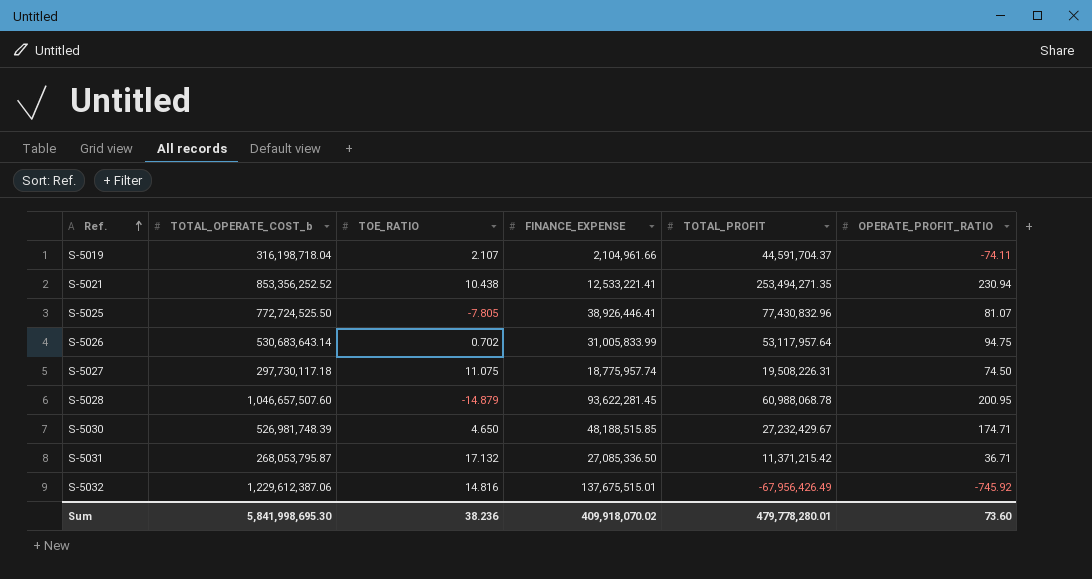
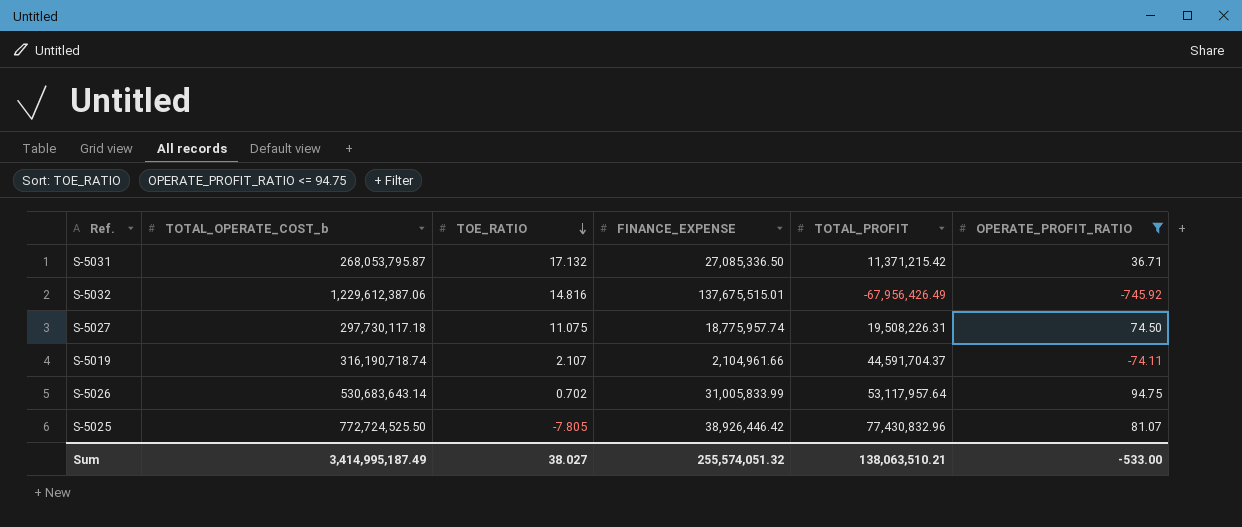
filter: none -> OPERATE_PROFIT_RATIO <= 94.75
row order: Ref. ascending -> TOE_RATIO descending
S-5019 | TOTAL_OPERATE_COST_b: 316,198,718.04 -> 316,190,718.74
S-5025 | FINANCE_EXPENSE: 38,926,446.41 -> 38,926,446.42
Sum | TOTAL_OPERATE_COST_b: 5,841,998,695.30 -> 3,414,995,187.49
Sum | TOE_RATIO: 38.236 -> 38.027
Sum | FINANCE_EXPENSE: 409,918,070.02 -> 255,574,051.32
Sum | TOTAL_PROFIT: 479,778,280.01 -> 138,063,510.21
Sum | OPERATE_PROFIT_RATIO: 73.60 -> -533.00

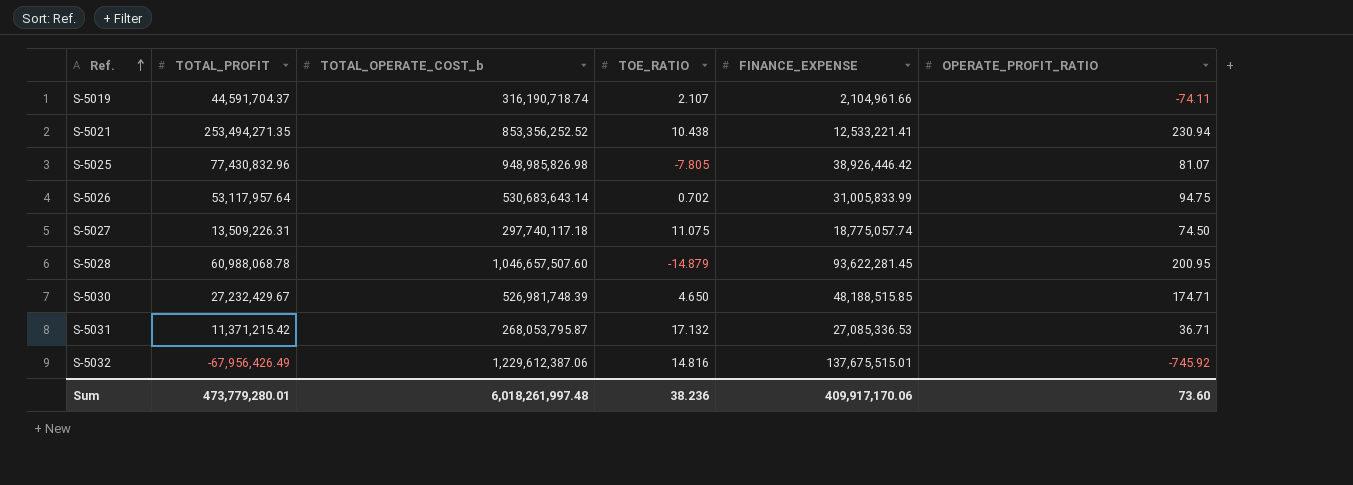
filter: OPERATE_PROFIT_RATIO <= 94.75 -> none
row order: TOE_RATIO descending -> Ref. ascending
column TOTAL_PROFIT | position: 5 -> 2
S-5025 | TOTAL_OPERATE_COST_b: 772,724,525.50 -> 948,985,826.98
S-5027 | TOTAL_PROFIT: 19,508,226.31 -> 13,509,226.31
S-5027 | TOTAL_OPERATE_COST_b: 297,730,117.18 -> 297,740,117.18
S-5027 | FINANCE_EXPENSE: 18,775,957.74 -> 18,775,057.74
S-5031 | FINANCE_EXPENSE: 27,085,336.50 -> 27,085,336.53
Sum | TOTAL_PROFIT: 138,063,510.21 -> 473,779,280.01
Sum | TOTAL_OPERATE_COST_b: 3,414,995,187.49 -> 6,018,261,997.48
Sum | TOE_RATIO: 38.027 -> 38.236
Sum | FINANCE_EXPENSE: 255,574,051.32 -> 409,917,170.06
Sum | OPERATE_PROFIT_RATIO: -533.00 -> 73.60

